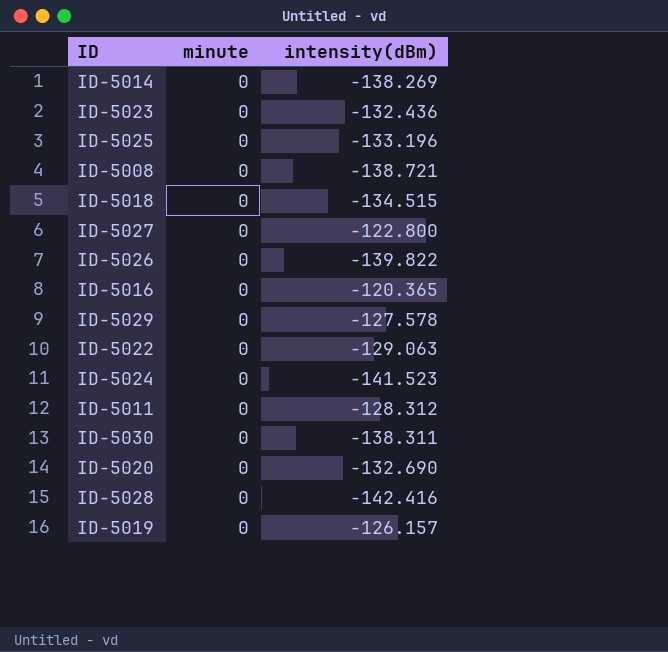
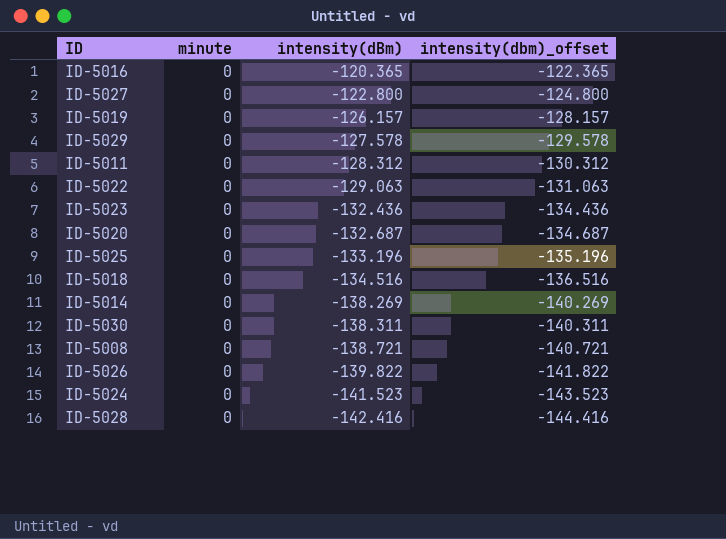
row order: none -> intensity(dBm) descending
column intensity(dbm)_offset | formula: none -> [intensity(dBm)] - 2
ID-5020 | intensity(dBm): -132.690 -> -132.687
ID-5018 | intensity(dBm): -134.515 -> -134.516

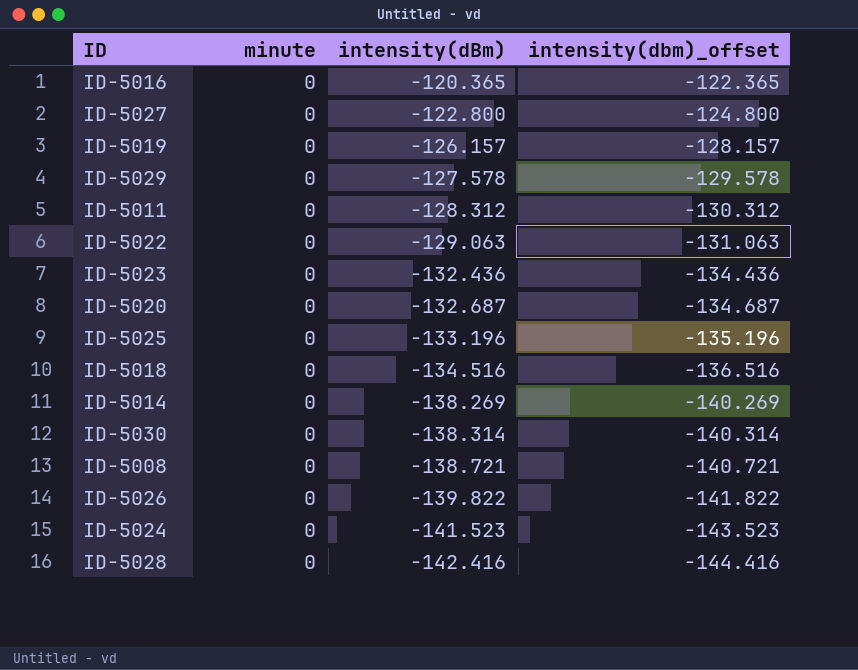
ID-5030 | intensity(dBm): -138.311 -> -138.314
ID-5030 | intensity(dbm)_offset: -140.311 -> -140.314

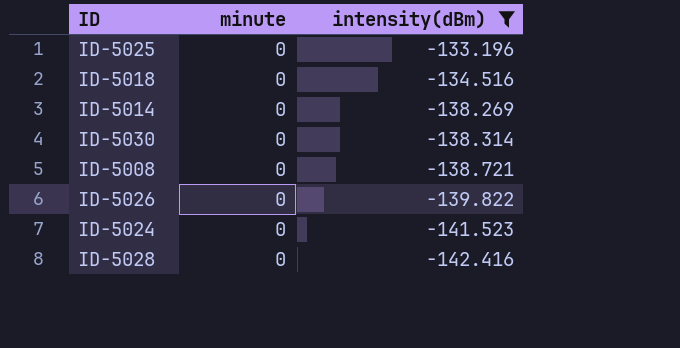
filter: none -> intensity(dBm) <= -133.196
column intensity(dbm)_offset | formula: [intensity(dBm)] - 2 -> none

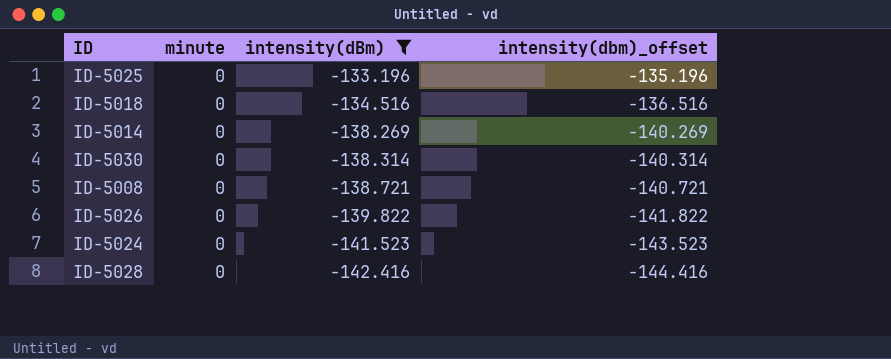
column intensity(dbm)_offset | formula: none -> [intensity(dBm)] - 2

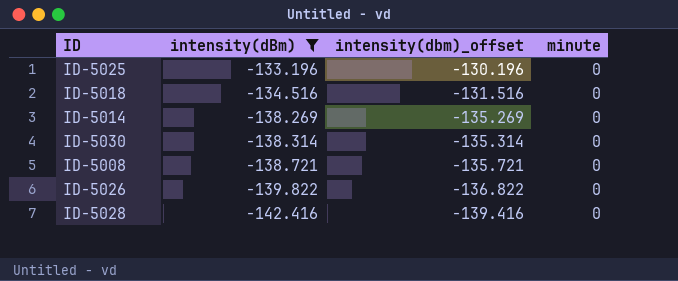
column intensity(dbm)_offset | formula: [intensity(dBm)] - 2 -> [intensity(dBm)] + 3
column minute | position: 2 -> 4
row ID-5024: 0 | -141.523 | -143.523 -> none

